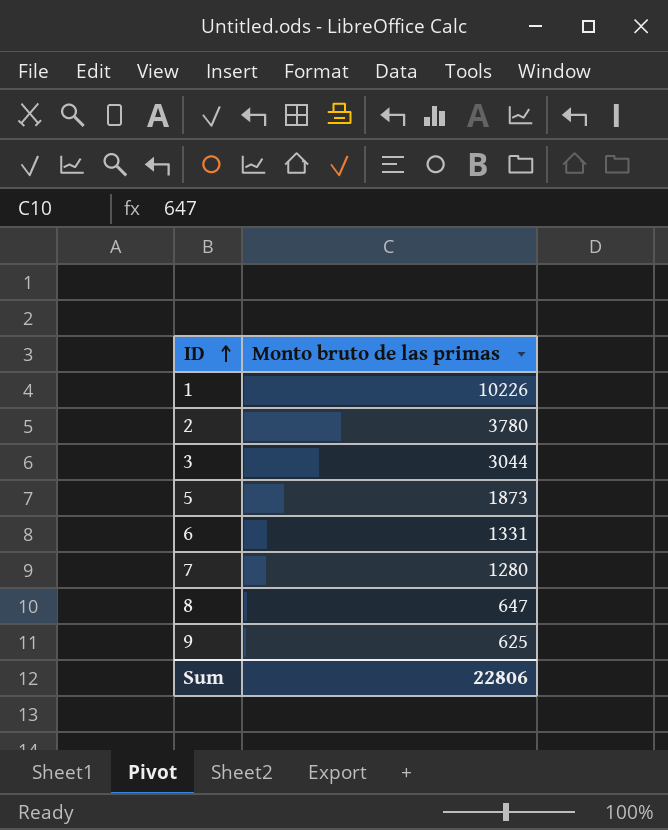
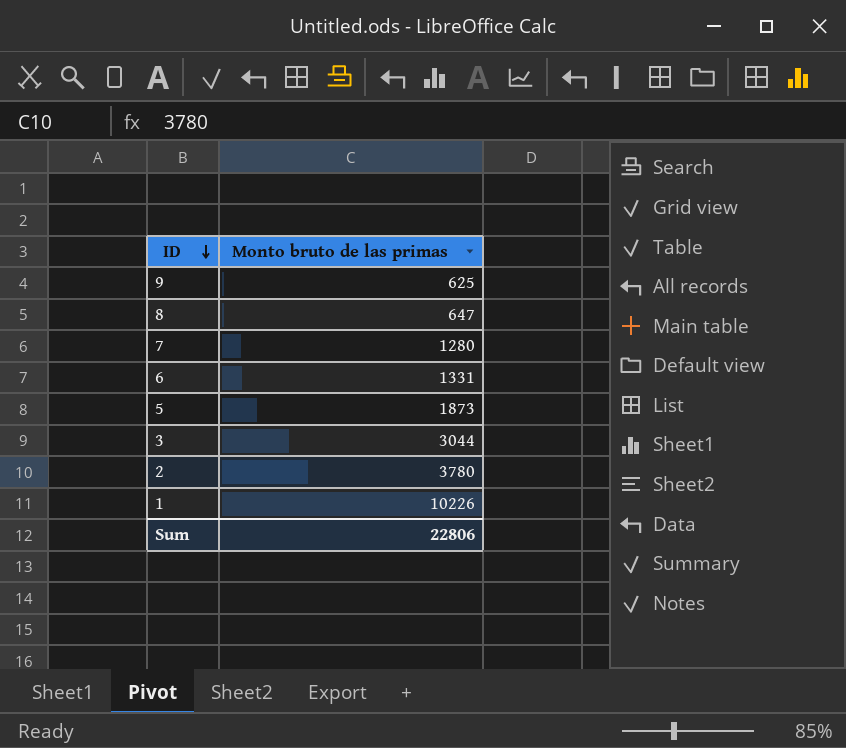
row order: ID ascending -> ID descending

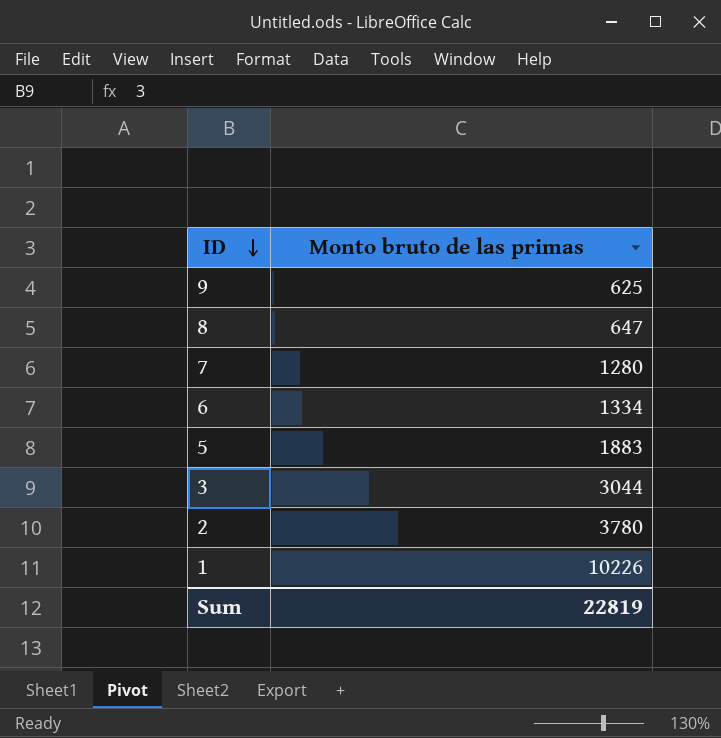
6 | Monto bruto de las primas: 1331 -> 1334
5 | Monto bruto de las primas: 1873 -> 1883
Sum | Monto bruto de las primas: 22806 -> 22819

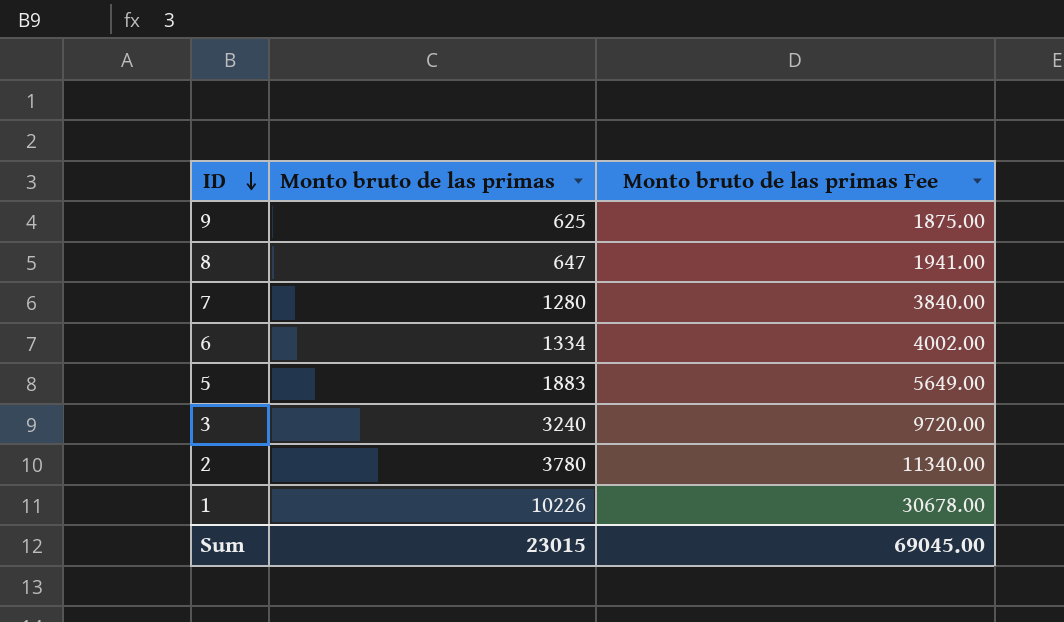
column Monto bruto de las primas Fee | formula: none -> [Monto bruto de las primas] * 3
3 | Monto bruto de las primas: 3044 -> 3240
Sum | Monto bruto de las primas: 22819 -> 23015

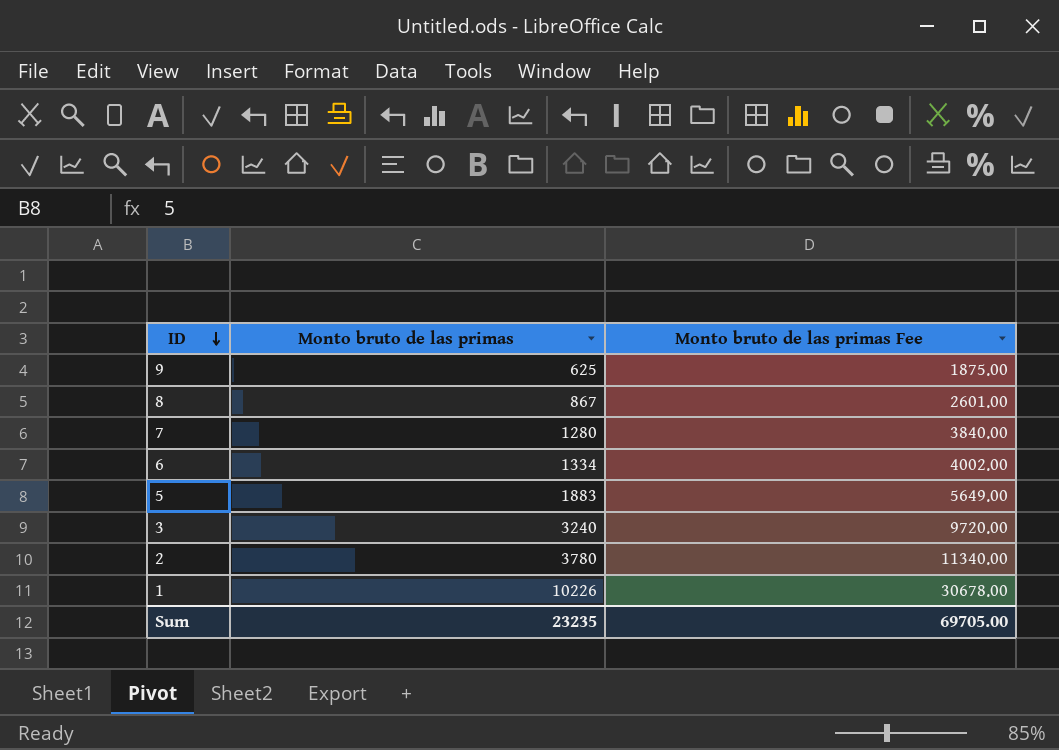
8 | Monto bruto de las primas: 647 -> 867
8 | Monto bruto de las primas Fee: 1941.00 -> 2601.00
Sum | Monto bruto de las primas: 23015 -> 23235
Sum | Monto bruto de las primas Fee: 69045.00 -> 69705.00

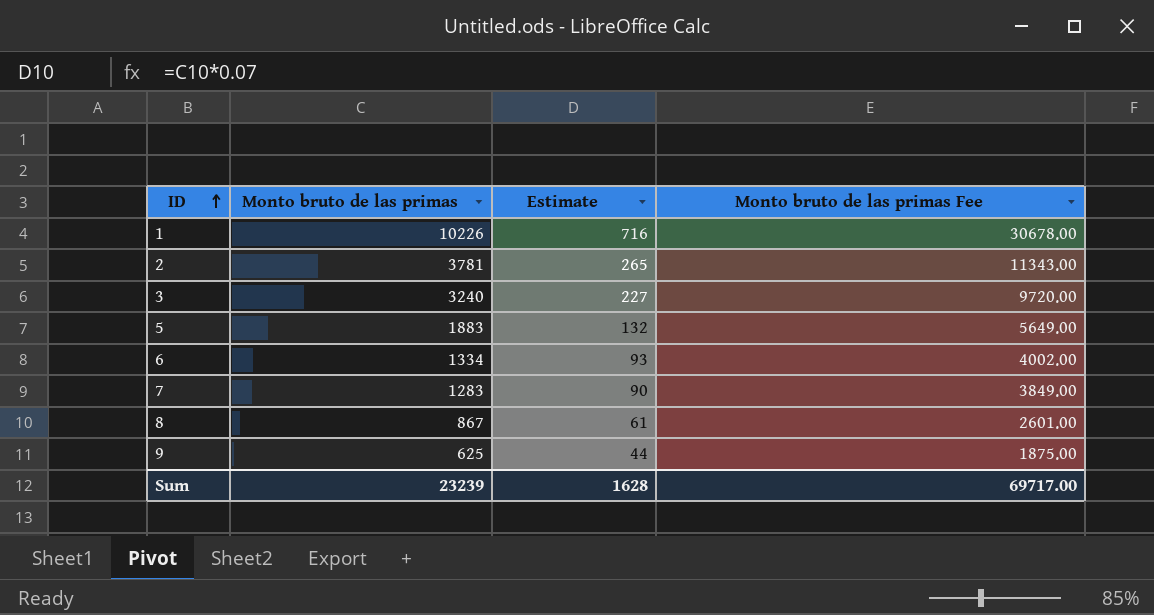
row order: ID descending -> ID ascending
column Estimate | formula: none -> [Monto bruto de las primas] * 0.07
2 | Monto bruto de las primas: 3780 -> 3781
2 | Monto bruto de las primas Fee: 11340.00 -> 11343.00
7 | Monto bruto de las primas: 1280 -> 1283
7 | Monto bruto de las primas Fee: 3840.00 -> 3849.00
Sum | Monto bruto de las primas: 23235 -> 23239
Sum | Monto bruto de las primas Fee: 69705.00 -> 69717.00

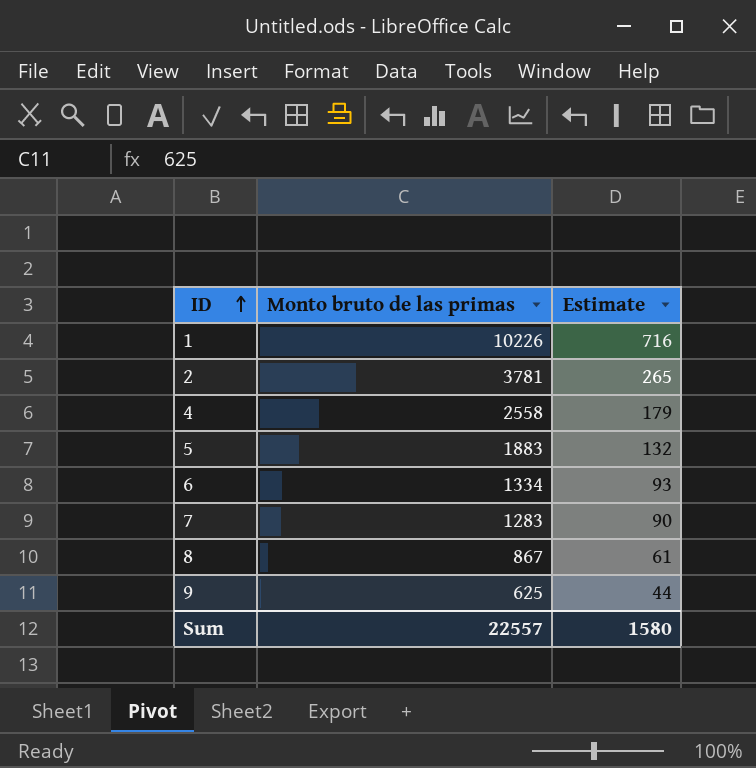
column Monto bruto de las primas Fee | formula: [Monto bruto de las primas] * 3 -> none
row 3: 3240 | 227 | 9720.00 -> none
row 4: none -> 2558 | 179
Sum | Monto bruto de las primas: 23239 -> 22557
Sum | Estimate: 1628 -> 1580

